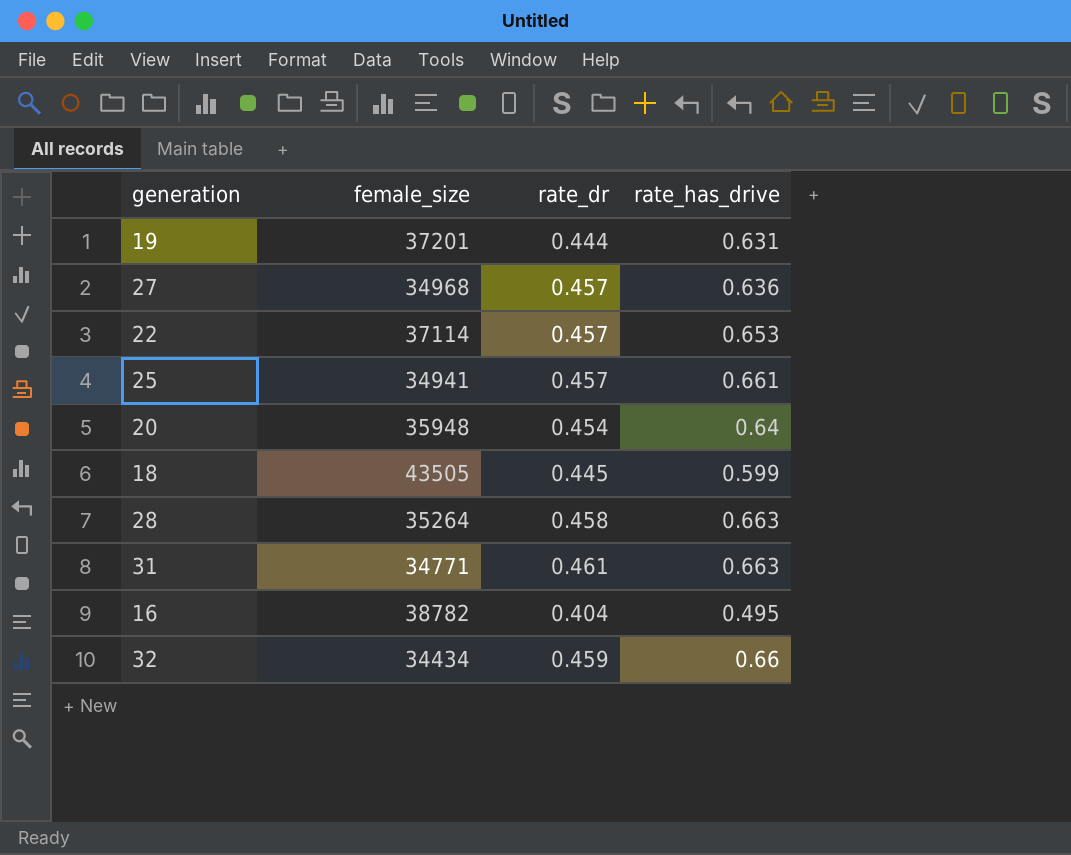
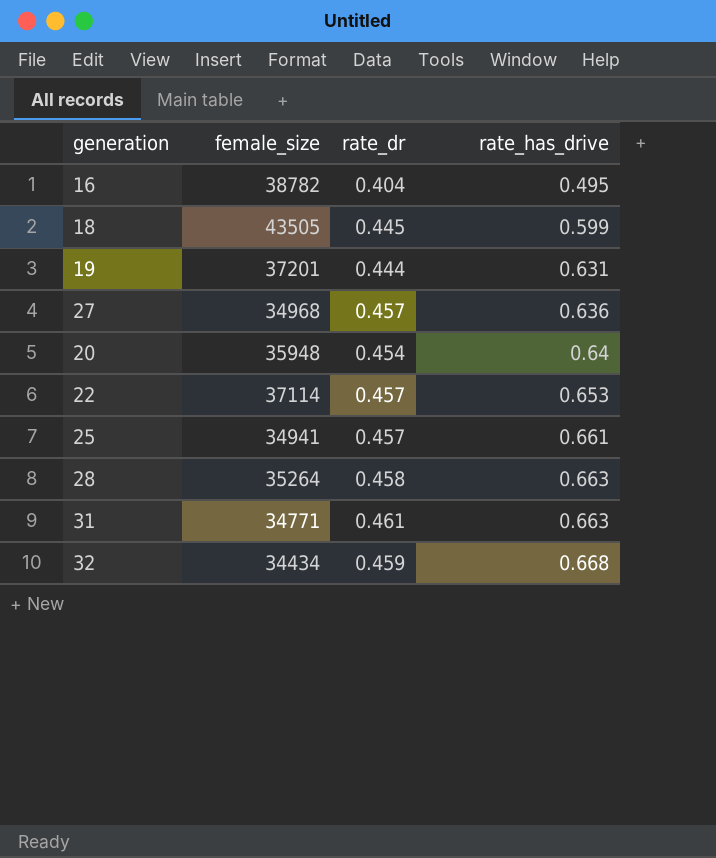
row order: none -> rate_has_drive ascending
32 | rate_has_drive: 0.66 -> 0.668

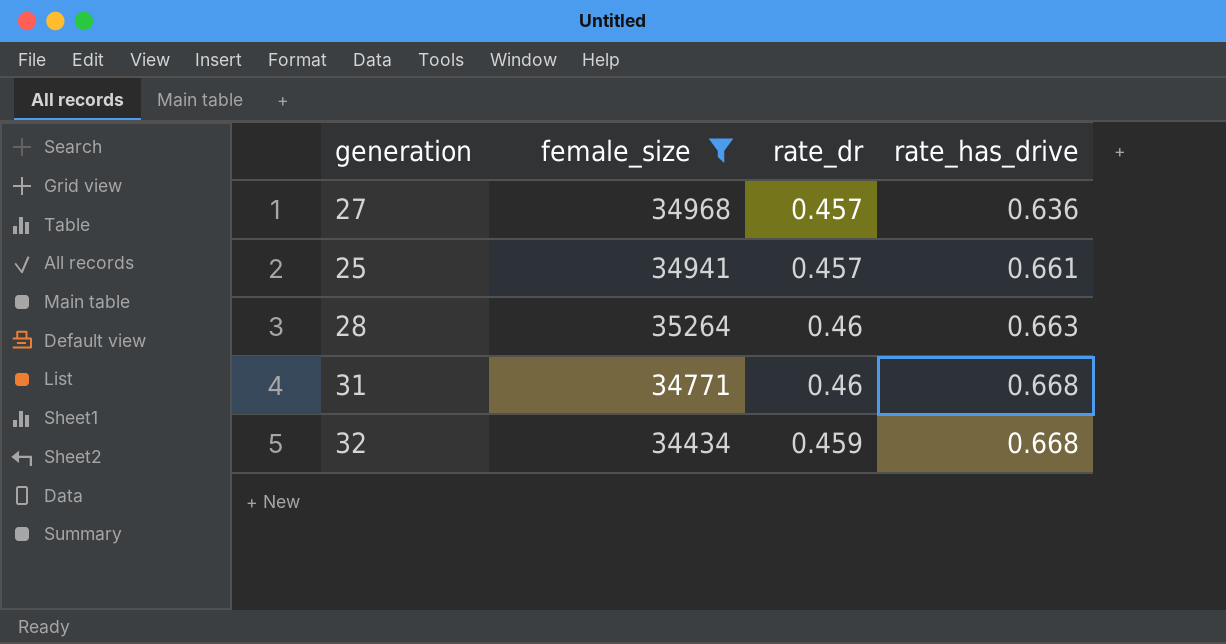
filter: none -> female_size <= 35264
28 | rate_dr: 0.458 -> 0.46
31 | rate_dr: 0.461 -> 0.46
31 | rate_has_drive: 0.663 -> 0.668

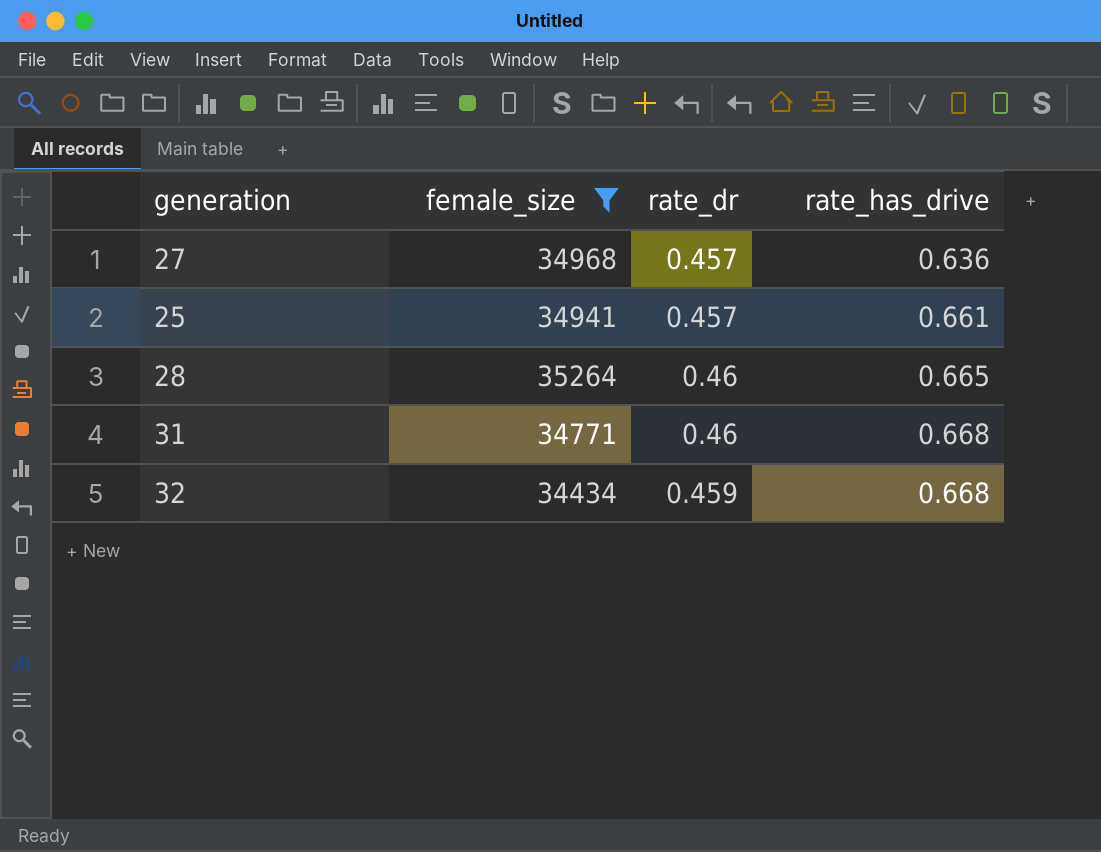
28 | rate_has_drive: 0.663 -> 0.665

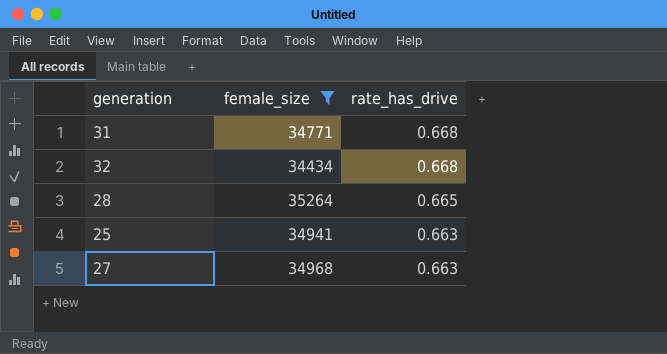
row order: rate_has_drive ascending -> rate_has_drive descending
column rate_dr | position: 3 -> none
25 | rate_has_drive: 0.661 -> 0.663
27 | rate_has_drive: 0.636 -> 0.663

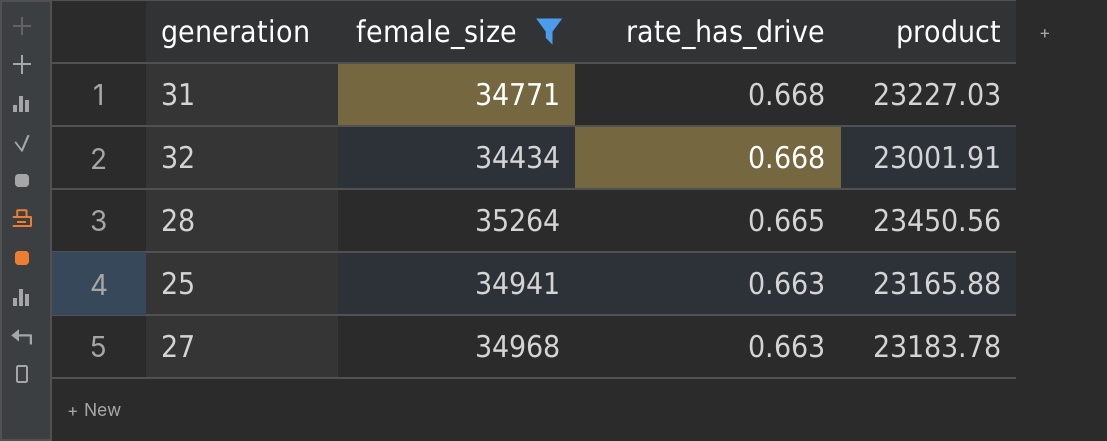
column product | formula: none -> [female_size] * [rate_has_drive]

